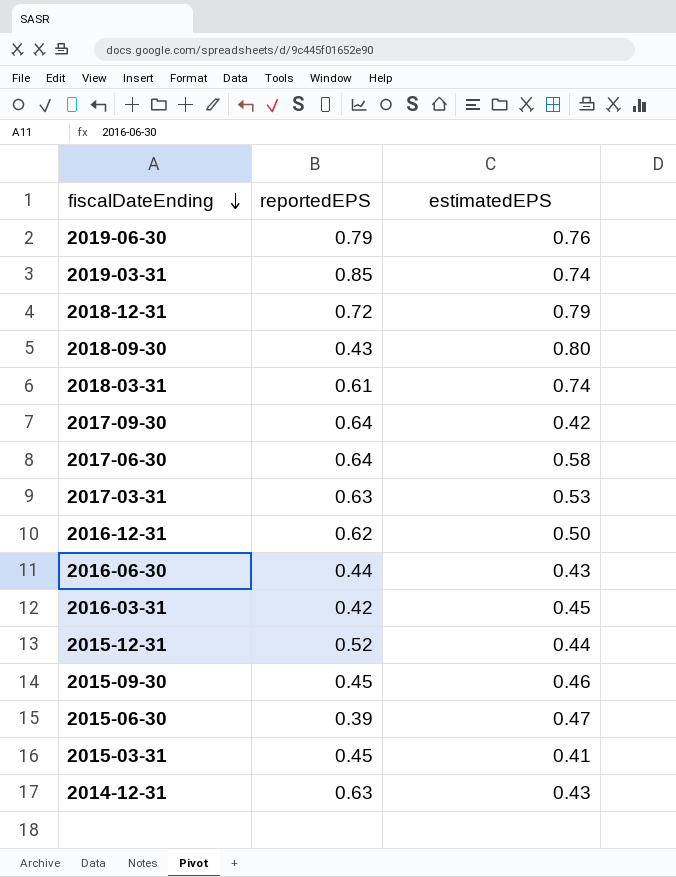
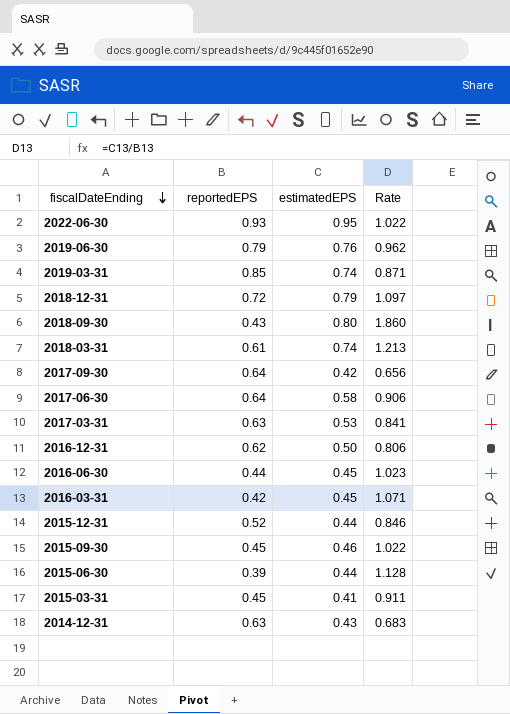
column Rate | formula: none -> [estimatedEPS] / [reportedEPS]
row 2022-06-30: none -> 0.93 | 0.95 | 1.022
2016-06-30 | estimatedEPS: 0.43 -> 0.45
2015-06-30 | estimatedEPS: 0.47 -> 0.44

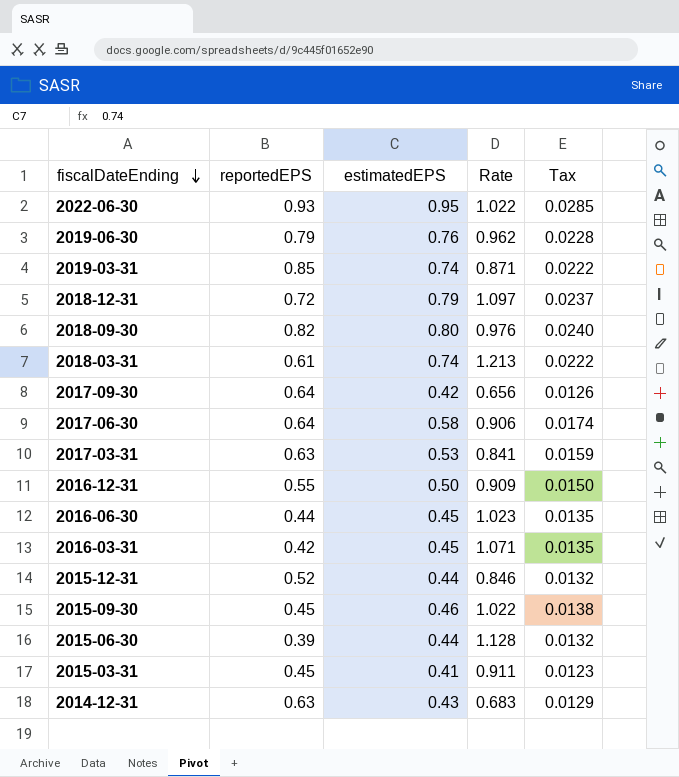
column Tax | formula: none -> [estimatedEPS] * 0.03
2018-09-30 | reportedEPS: 0.43 -> 0.82
2018-09-30 | Rate: 1.860 -> 0.976
2016-12-31 | reportedEPS: 0.62 -> 0.55
2016-12-31 | Rate: 0.806 -> 0.909

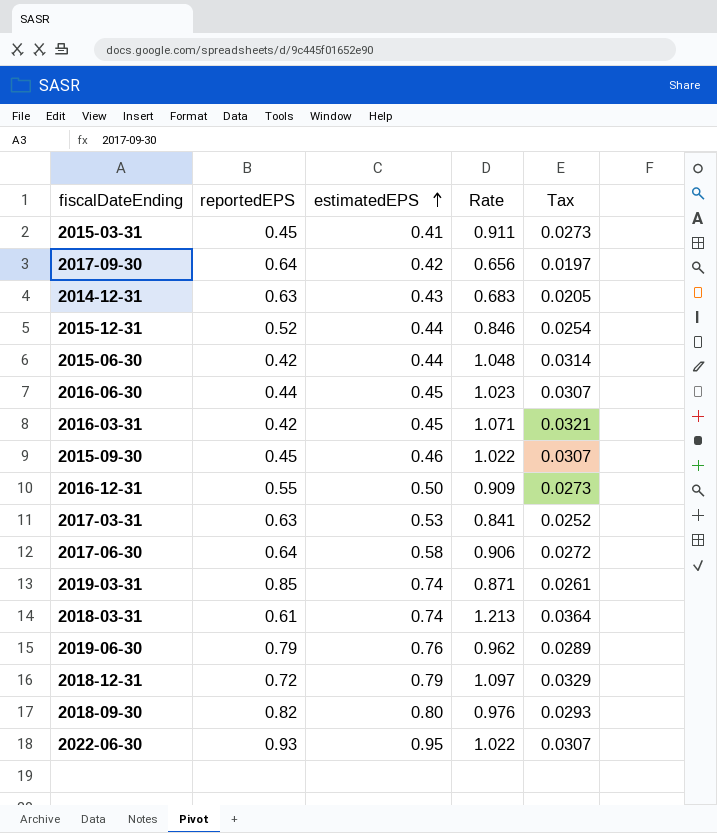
row order: fiscalDateEnding descending -> estimatedEPS ascending
column Tax | formula: [estimatedEPS] * 0.03 -> [Rate] * 0.03
2015-06-30 | reportedEPS: 0.39 -> 0.42
2015-06-30 | Rate: 1.128 -> 1.048

